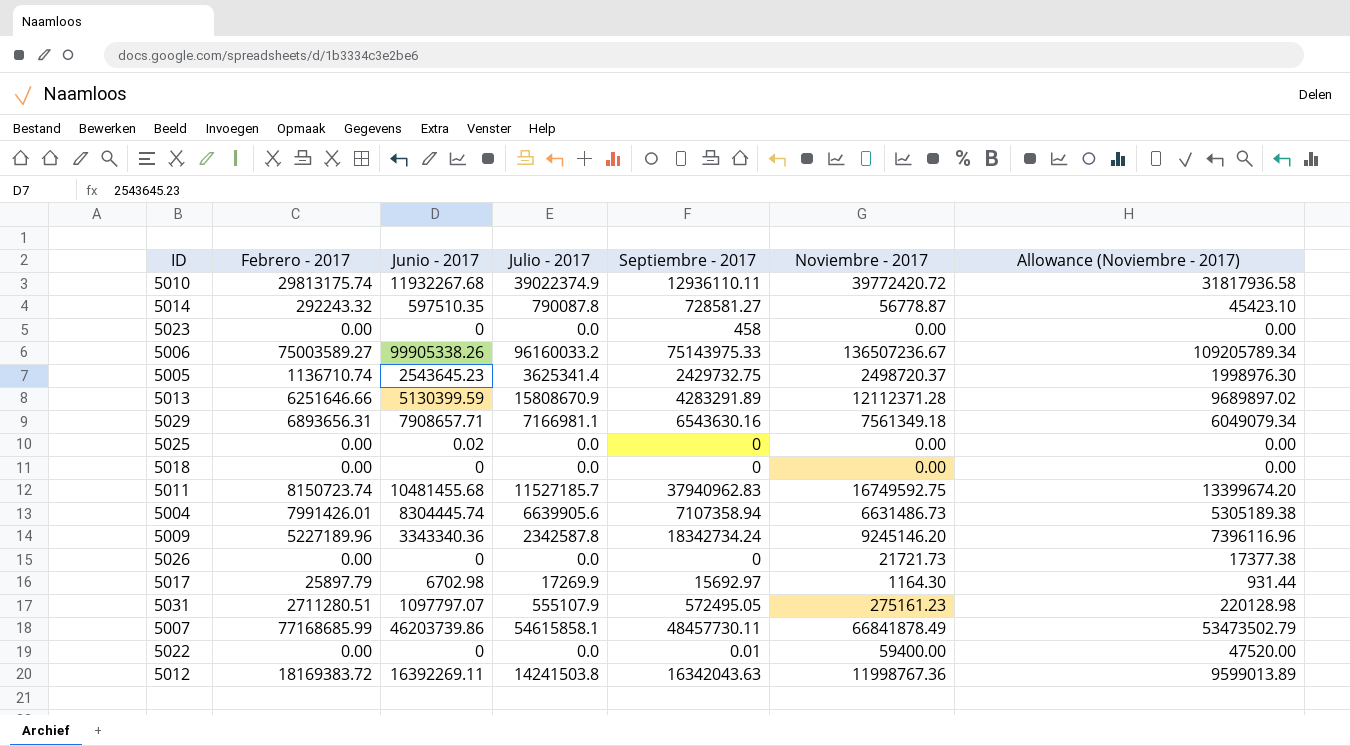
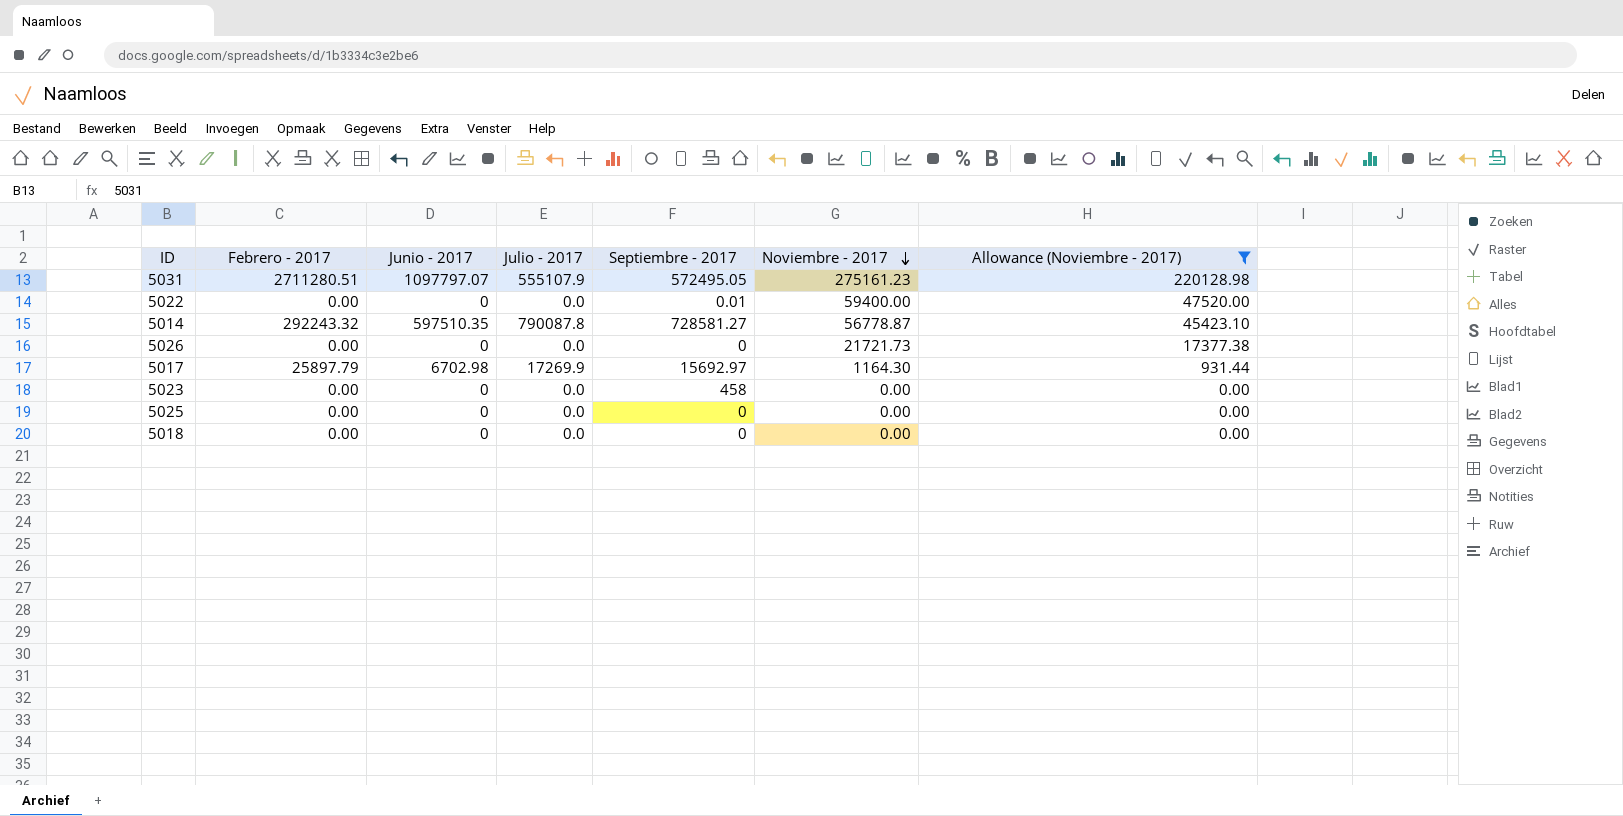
filter: none -> Allowance (Noviembre - 2017) <= 220128.98
row order: none -> Noviembre - 2017 descending
5025 | Junio - 2017: 0.02 -> 0

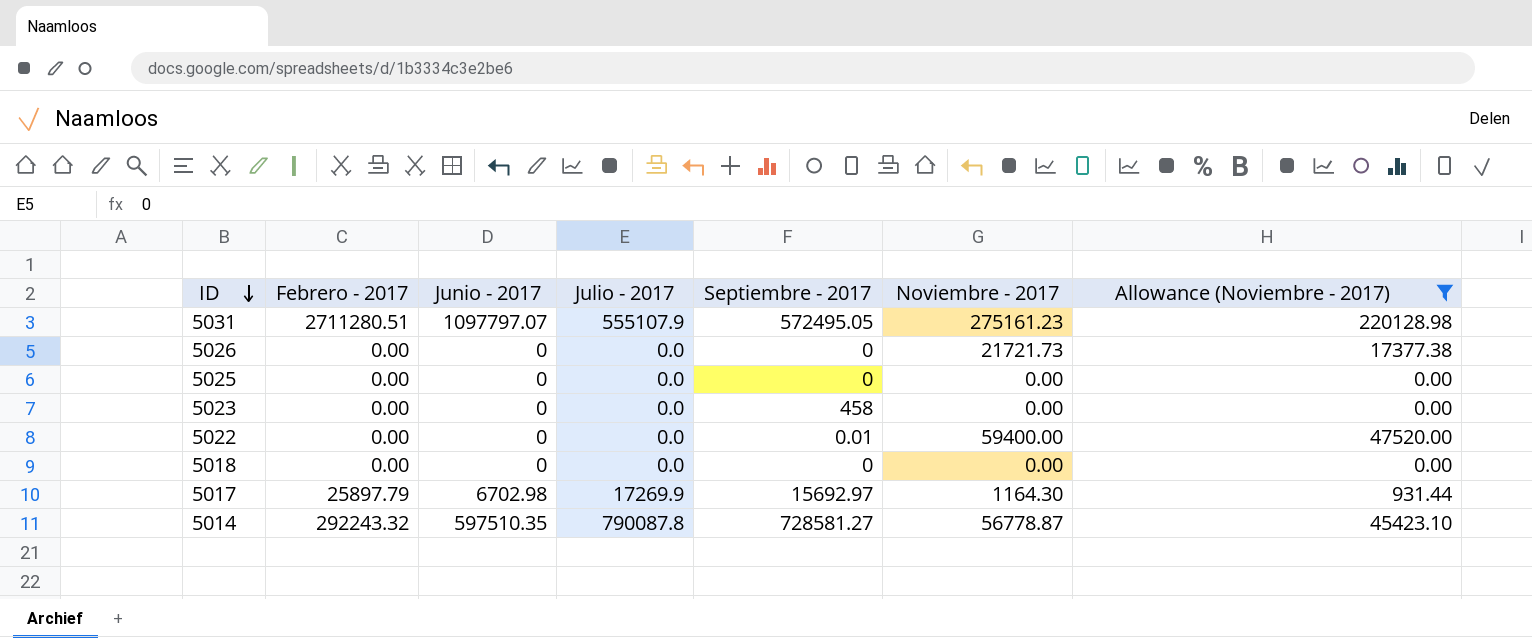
row order: Noviembre - 2017 descending -> ID descending

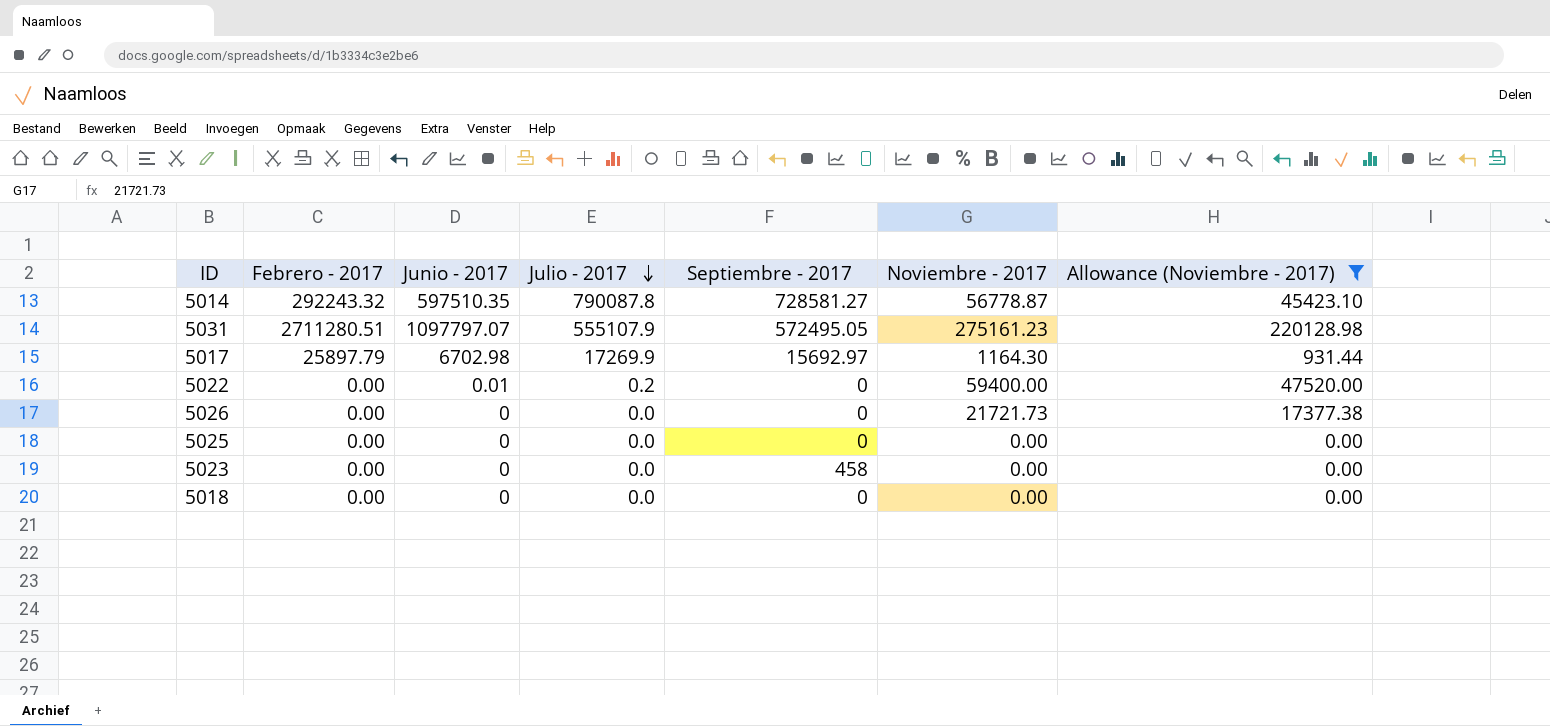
row order: ID descending -> Julio - 2017 descending
5022 | Junio - 2017: 0 -> 0.01
5022 | Julio - 2017: 0.0 -> 0.2
5022 | Septiembre - 2017: 0.01 -> 0

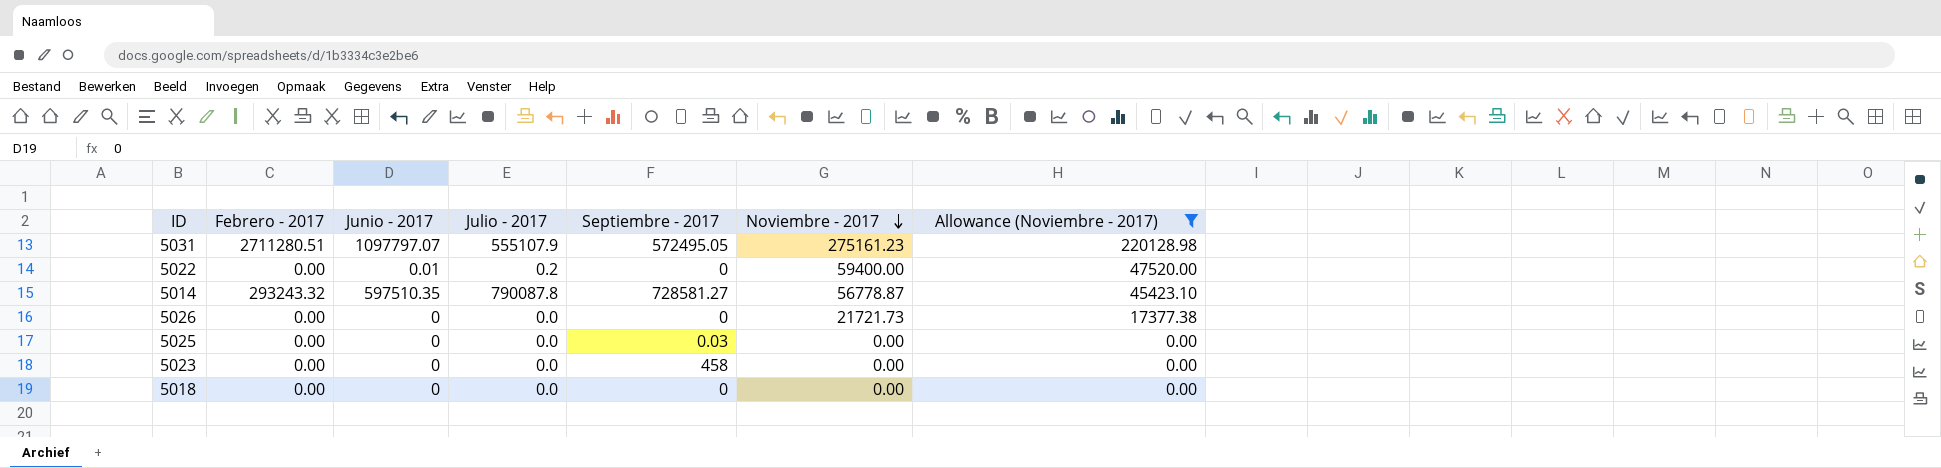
row order: Julio - 2017 descending -> Noviembre - 2017 descending
row 5017: 25897.79 | 6702.98 | 17269.9 | 15692.97 | 1164.30 | 931.44 -> none
5014 | Febrero - 2017: 292243.32 -> 293243.32
5025 | Septiembre - 2017: 0 -> 0.03

